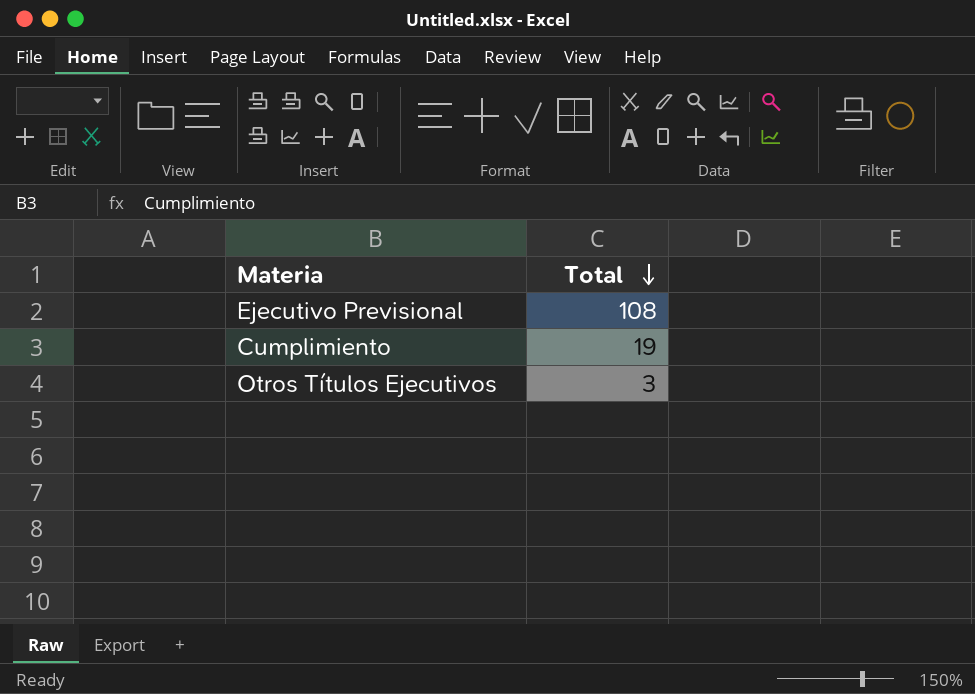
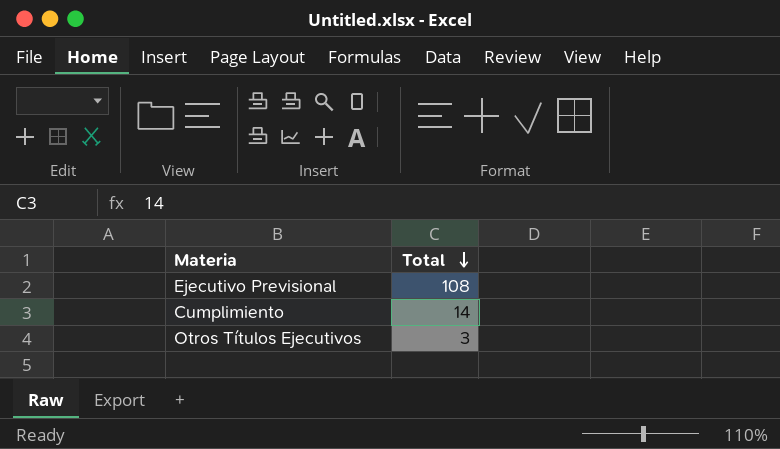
Cumplimiento | Total: 19 -> 14

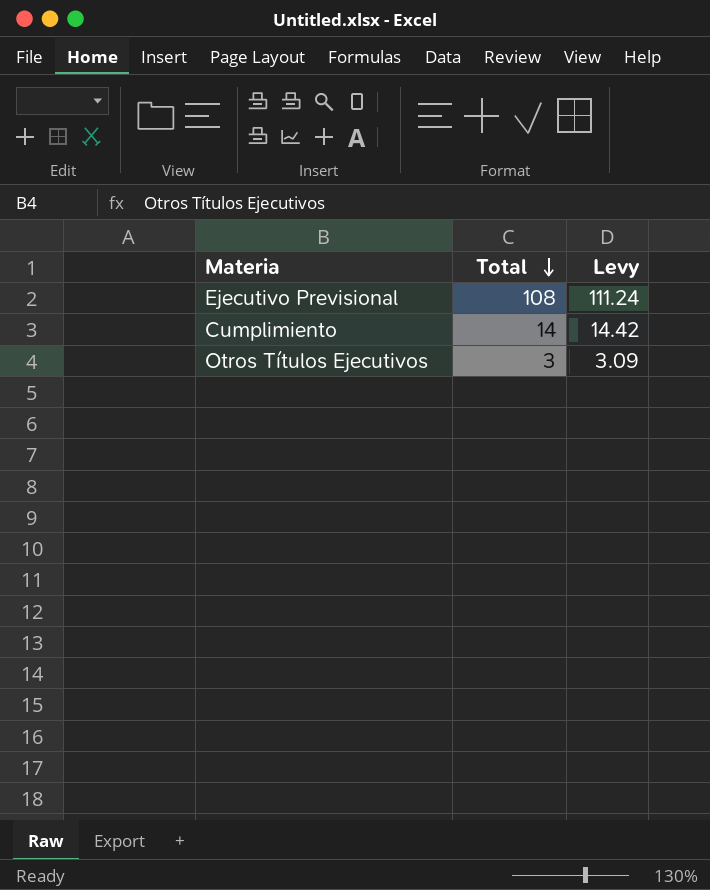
column Levy | formula: none -> [Total] * 1.03

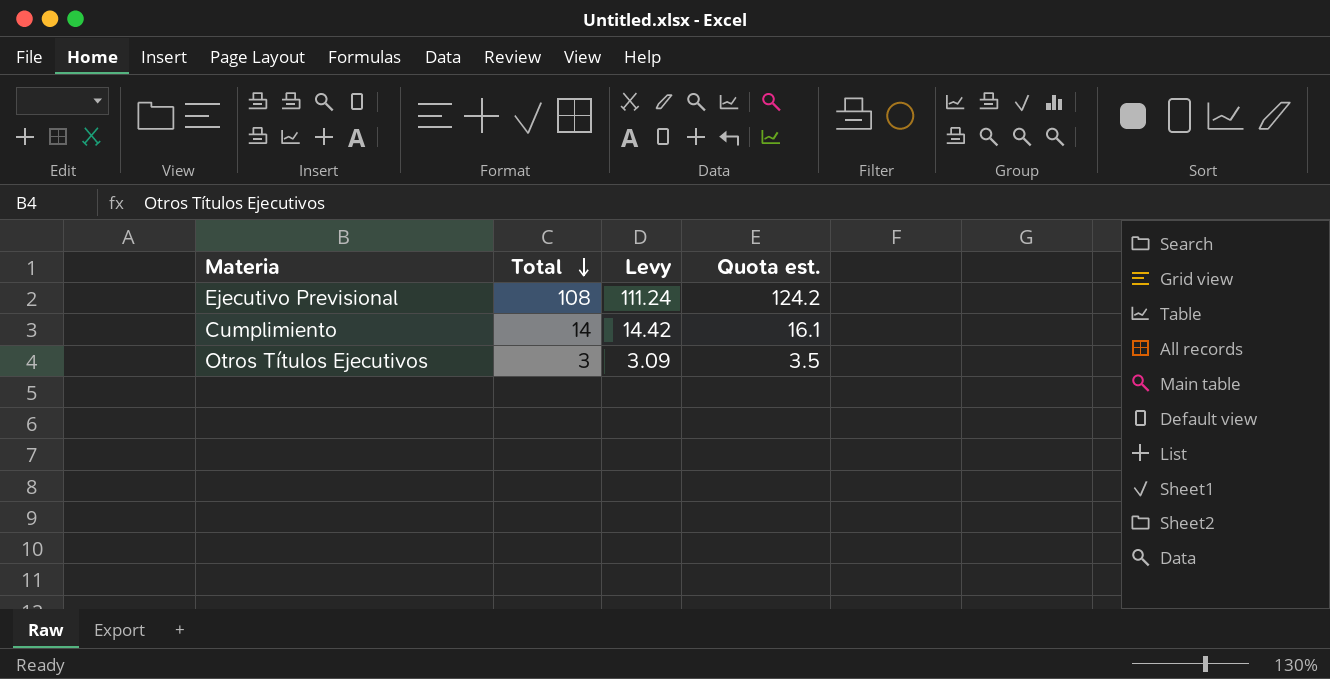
column Quota est. | formula: none -> [Total] * 1.15

